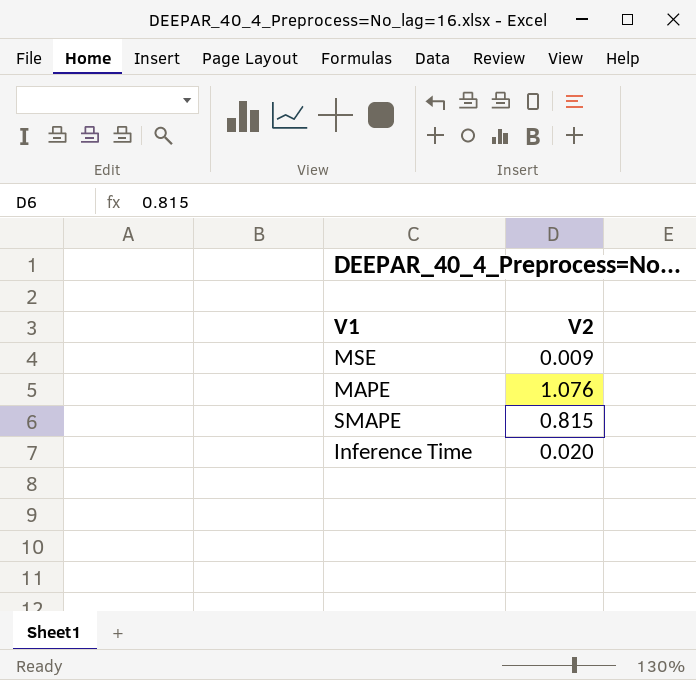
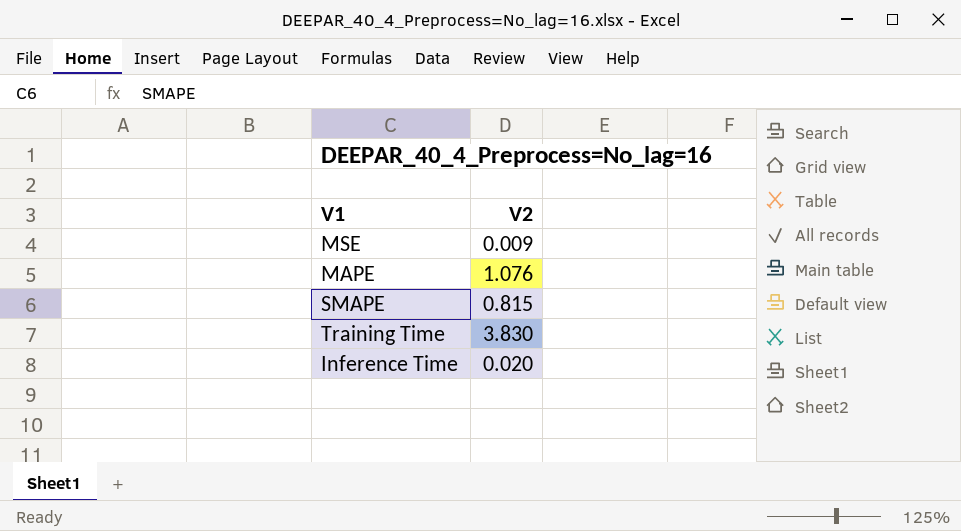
row Training Time: none -> 3.830

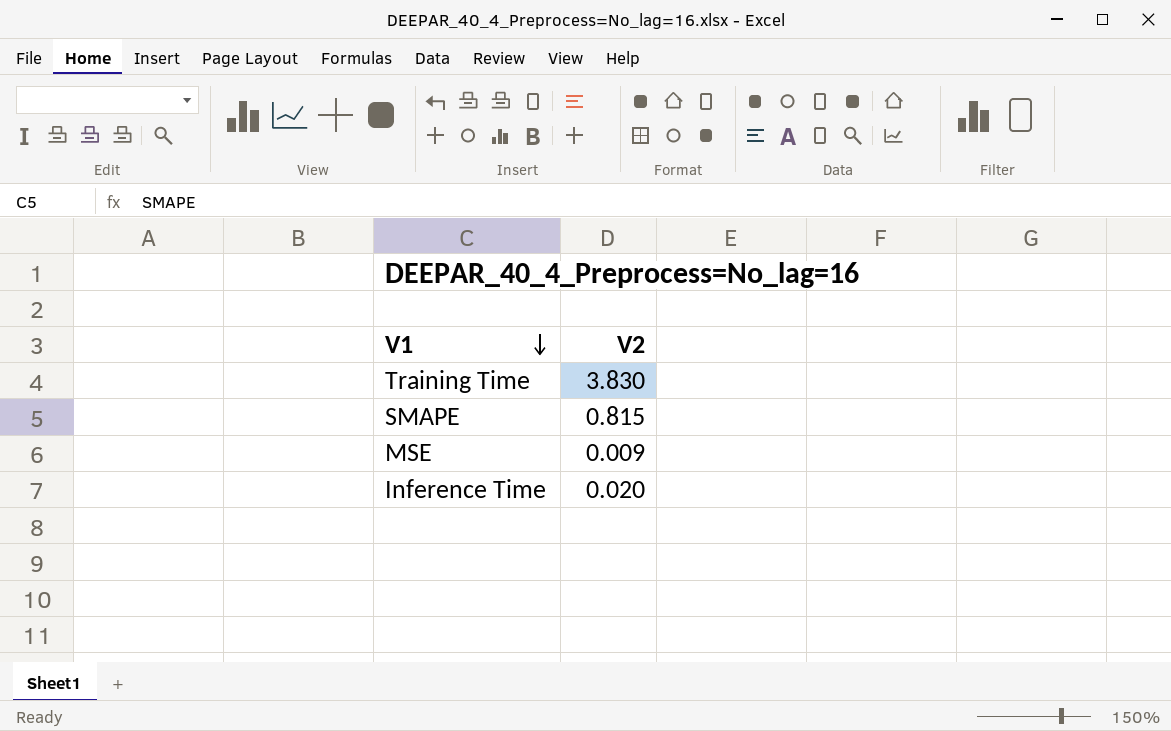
row order: none -> V1 descending
row MAPE: 1.076 -> none

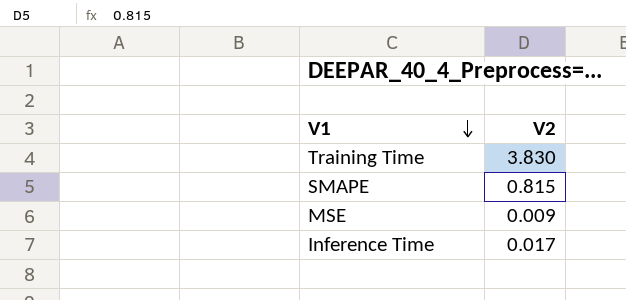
Inference Time | V2: 0.020 -> 0.017

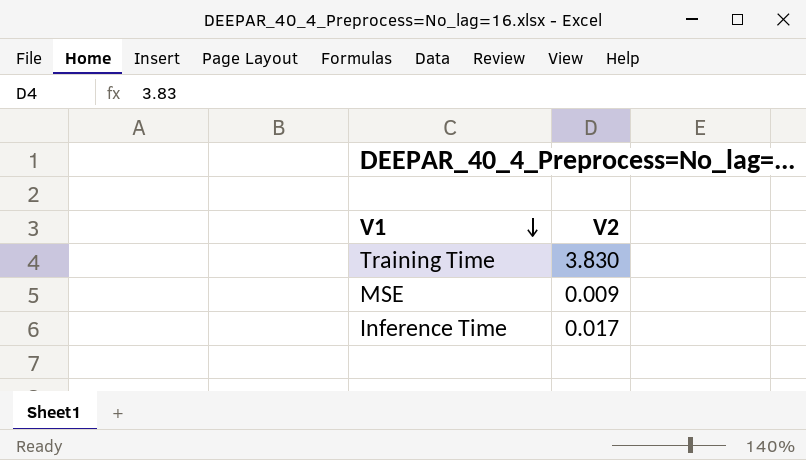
row SMAPE: 0.815 -> none

